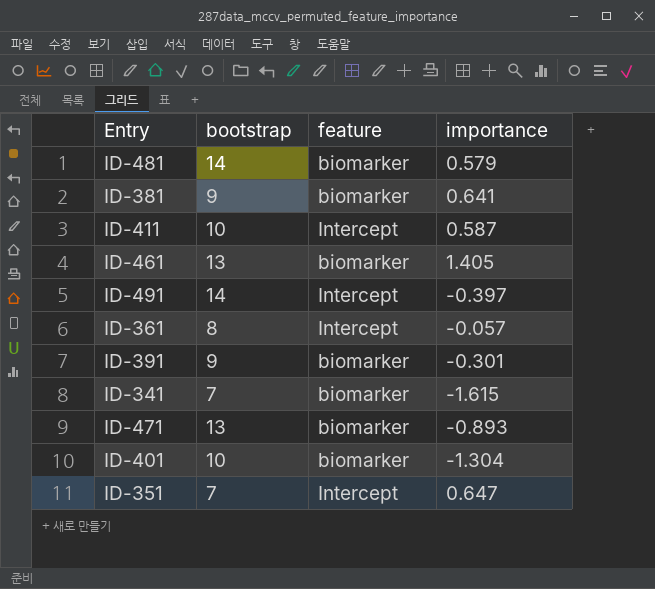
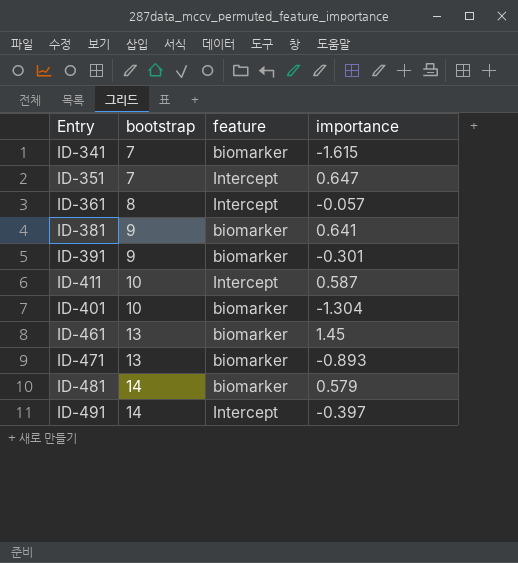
row order: none -> bootstrap ascending
ID-461 | importance: 1.405 -> 1.45

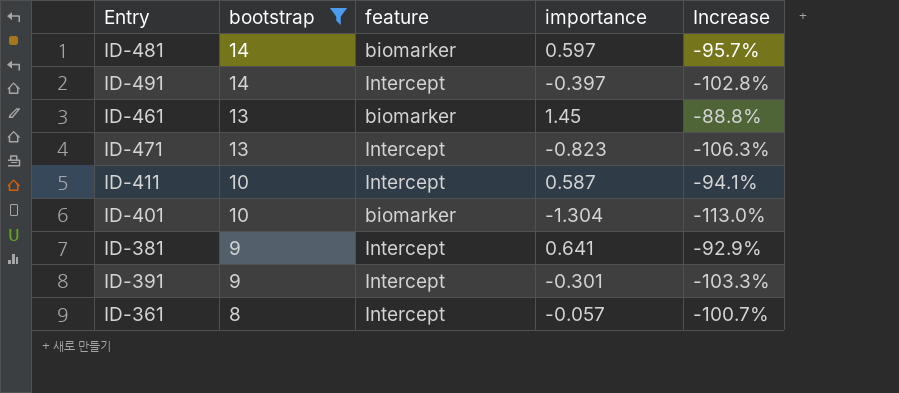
filter: none -> bootstrap != 7
row order: bootstrap ascending -> bootstrap descending
column Increase | formula: none -> ([importance] - [bootstrap]) / [bootstrap]
ID-481 | importance: 0.579 -> 0.597
ID-471 | feature: biomarker -> Intercept
ID-471 | importance: -0.893 -> -0.823
ID-381 | feature: biomarker -> Intercept
ID-391 | feature: biomarker -> Intercept

